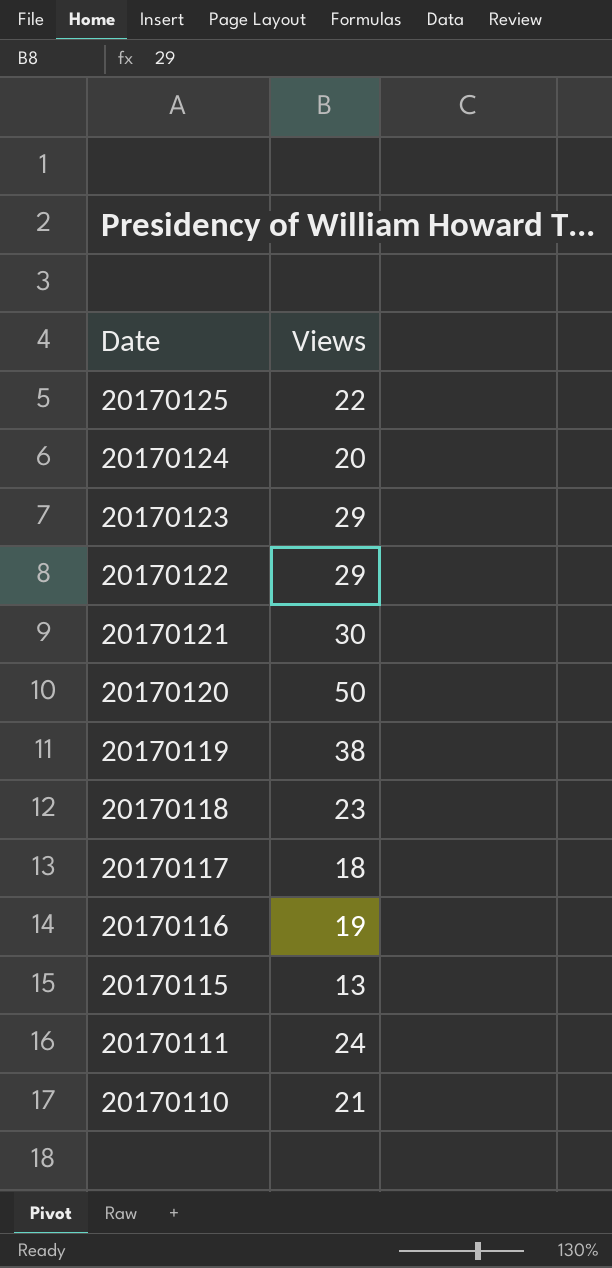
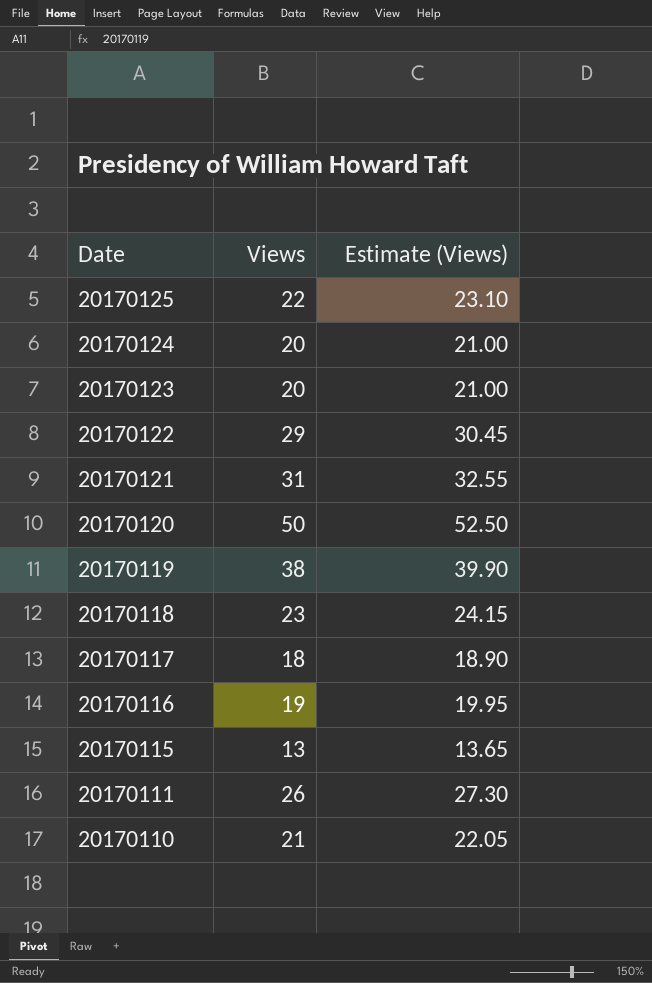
column Estimate (Views) | formula: none -> [Views] * 1.05
20170123 | Views: 29 -> 20
20170121 | Views: 30 -> 31
20170111 | Views: 24 -> 26

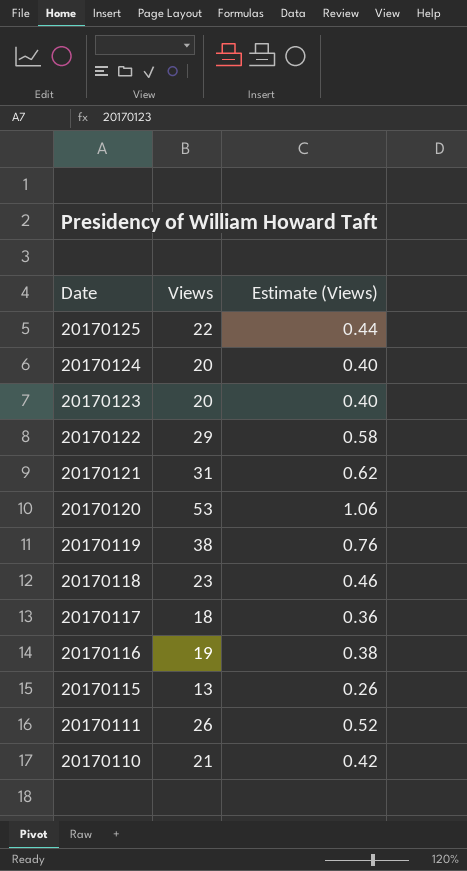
column Estimate (Views) | formula: [Views] * 1.05 -> [Views] * 0.02
20170120 | Views: 50 -> 53

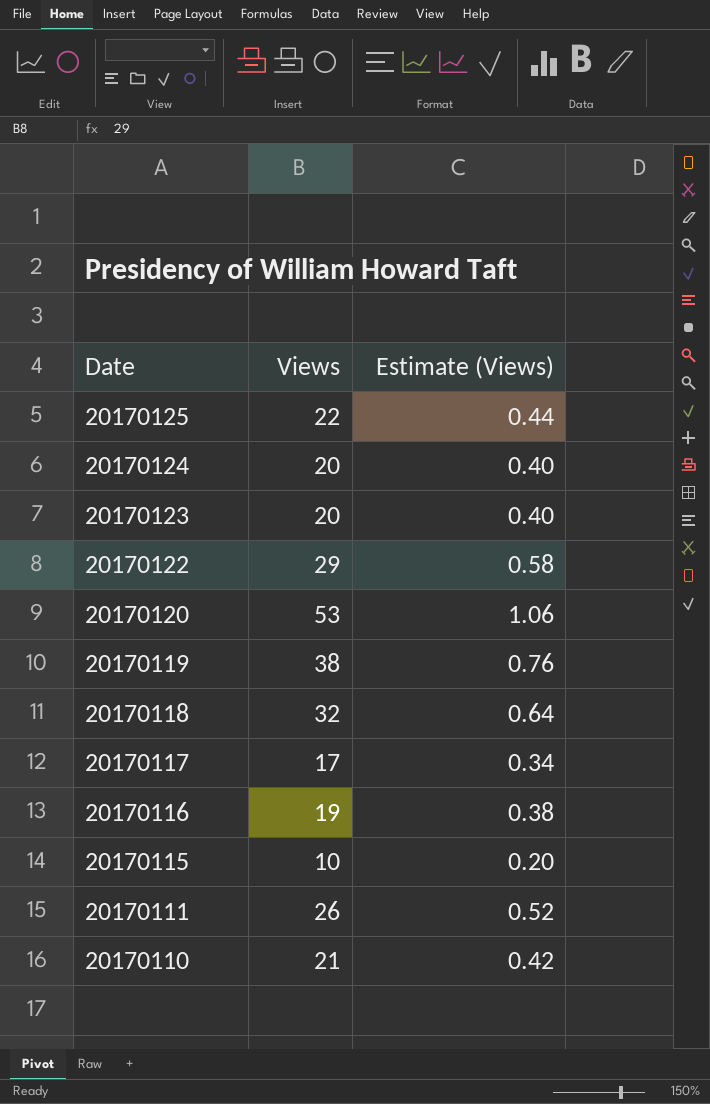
row 20170121: 31 | 0.62 -> none
20170118 | Views: 23 -> 32
20170118 | Estimate (Views): 0.46 -> 0.64
20170117 | Views: 18 -> 17
20170117 | Estimate (Views): 0.36 -> 0.34
20170115 | Views: 13 -> 10
20170115 | Estimate (Views): 0.26 -> 0.20

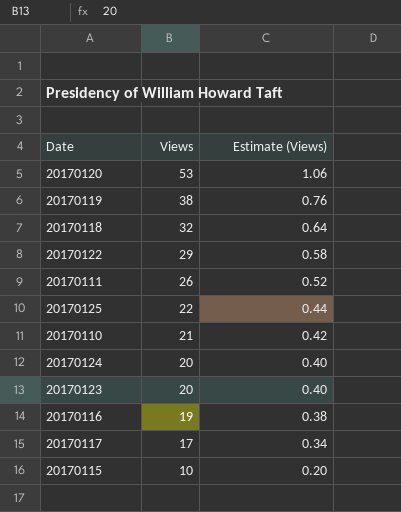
row order: Date descending -> Views descending

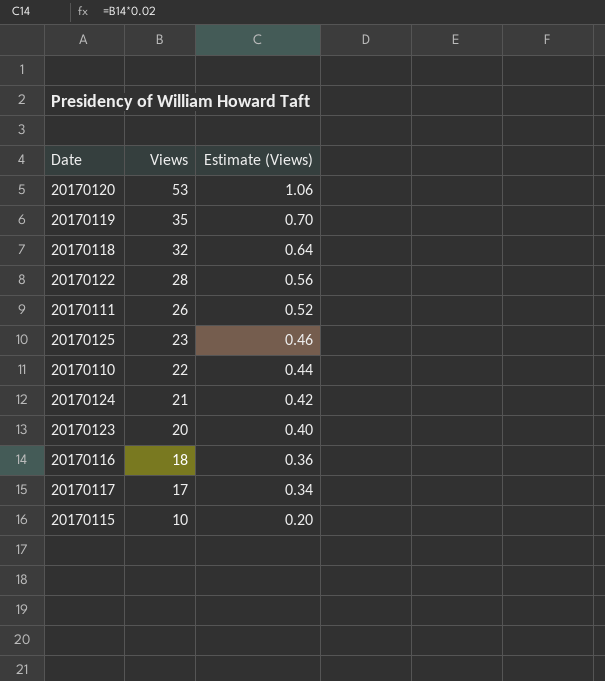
20170119 | Views: 38 -> 35
20170119 | Estimate (Views): 0.76 -> 0.70
20170122 | Views: 29 -> 28
20170122 | Estimate (Views): 0.58 -> 0.56
20170125 | Views: 22 -> 23
20170125 | Estimate (Views): 0.44 -> 0.46
20170110 | Views: 21 -> 22
20170110 | Estimate (Views): 0.42 -> 0.44
20170124 | Views: 20 -> 21
20170124 | Estimate (Views): 0.40 -> 0.42
20170116 | Views: 19 -> 18
20170116 | Estimate (Views): 0.38 -> 0.36

